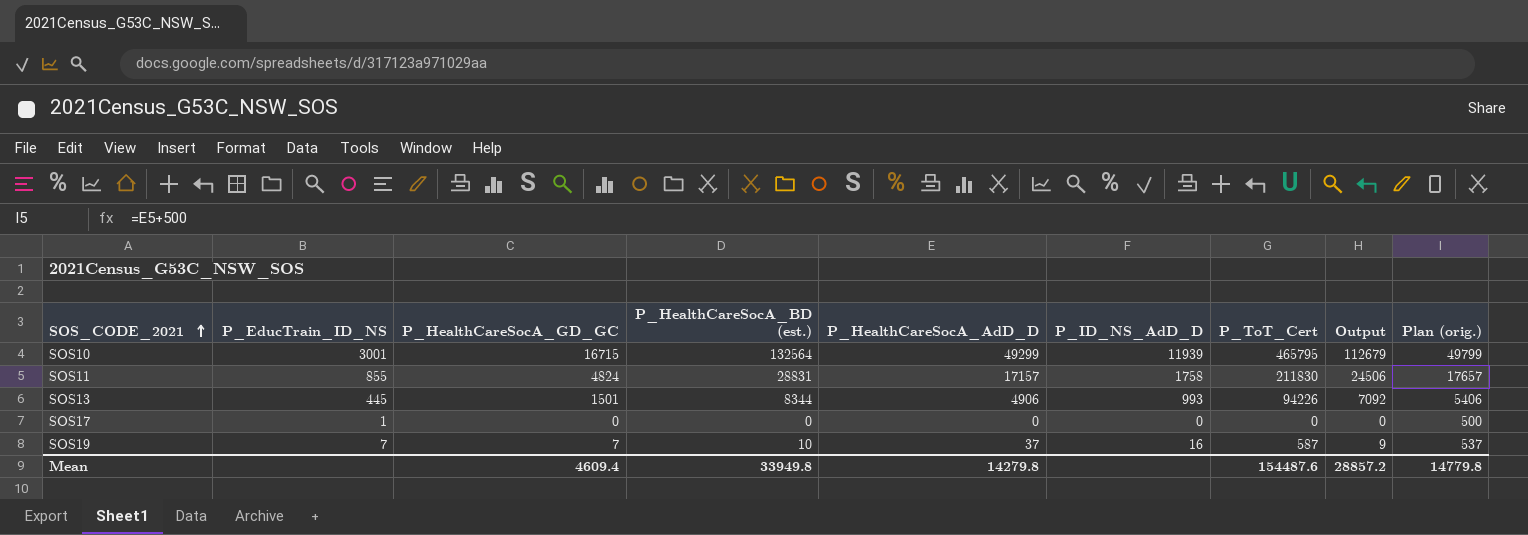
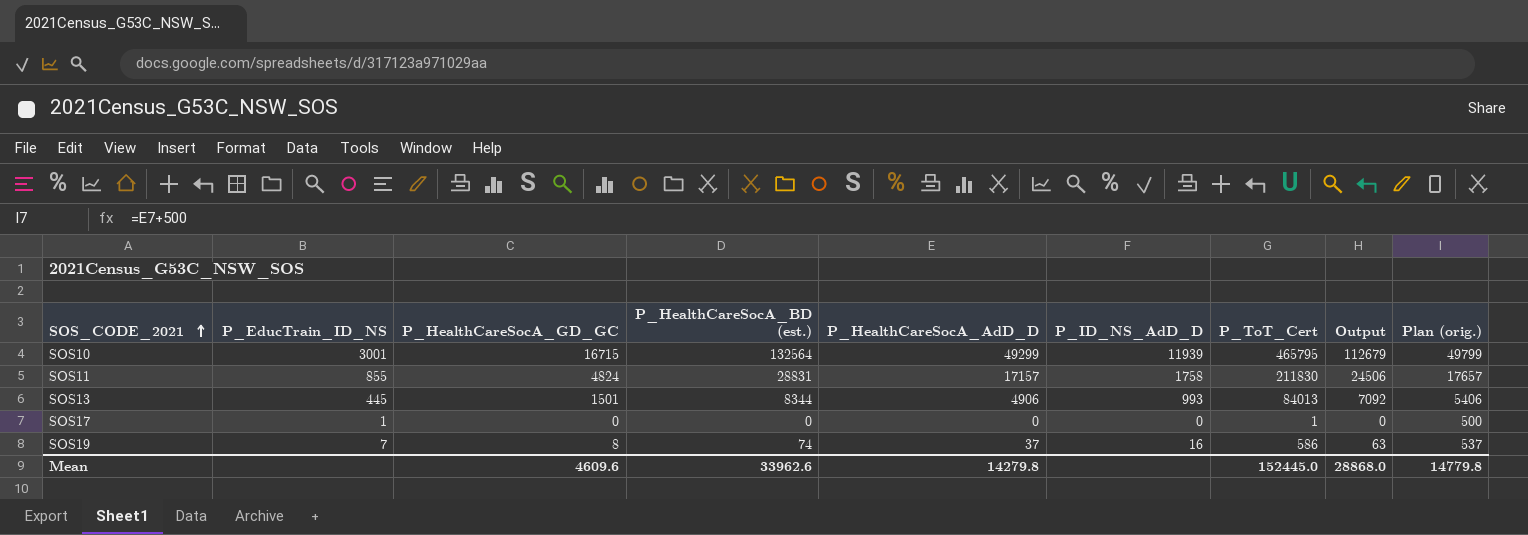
SOS13 | P_ToT_Cert: 94226 -> 84013
SOS17 | P_ToT_Cert: 0 -> 1
SOS19 | P_HealthCareSocA_GD_GC: 7 -> 8
SOS19 | P_HealthCareSocA_BD (est.): 10 -> 74
SOS19 | P_ToT_Cert: 587 -> 586
SOS19 | Output: 9 -> 63
Mean | P_HealthCareSocA_GD_GC: 4609.4 -> 4609.6
Mean | P_HealthCareSocA_BD (est.): 33949.8 -> 33962.6
Mean | P_ToT_Cert: 154487.6 -> 152445.0
Mean | Output: 28857.2 -> 28868.0

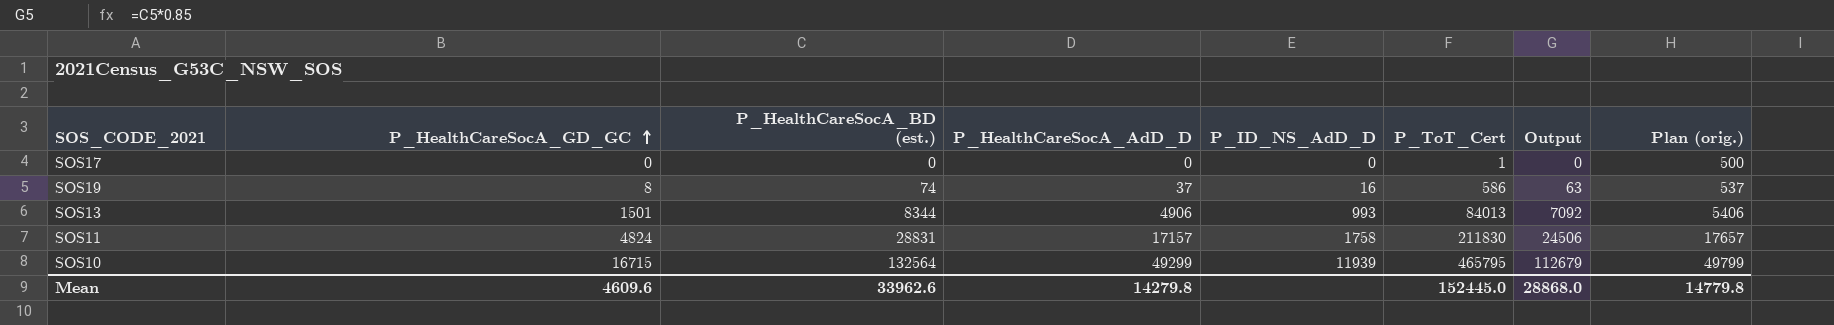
row order: SOS_CODE_2021 ascending -> P_HealthCareSocA_GD_GC ascending
column P_EducTrain_ID_NS | position: 2 -> none

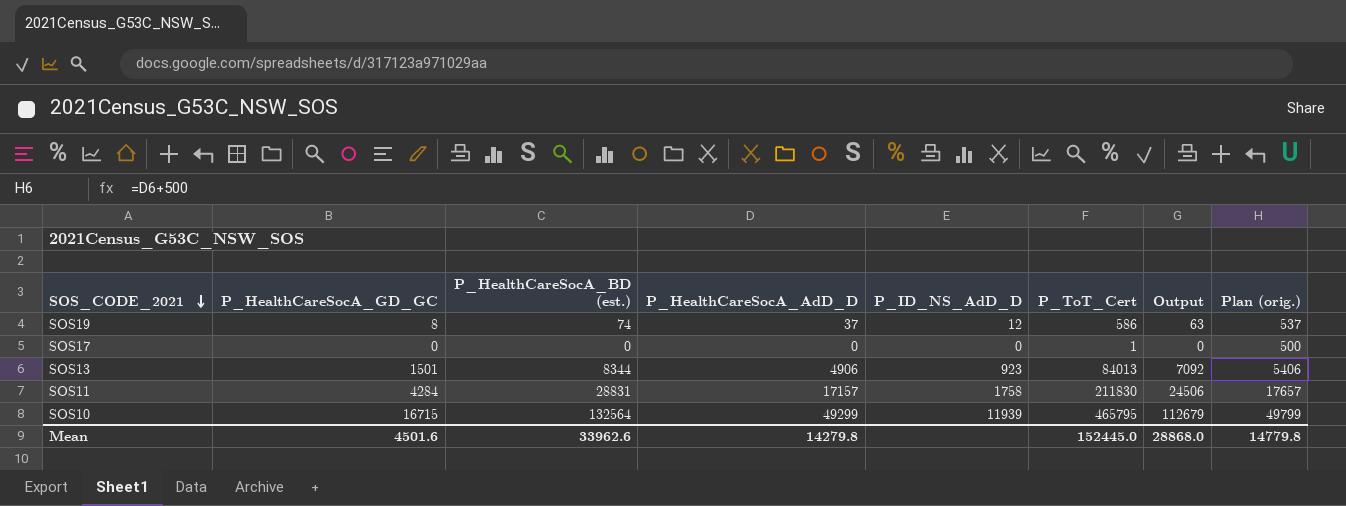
row order: P_HealthCareSocA_GD_GC ascending -> SOS_CODE_2021 descending
SOS19 | P_ID_NS_AdD_D: 16 -> 12
SOS13 | P_ID_NS_AdD_D: 993 -> 923
SOS11 | P_HealthCareSocA_GD_GC: 4824 -> 4284
Mean | P_HealthCareSocA_GD_GC: 4609.6 -> 4501.6

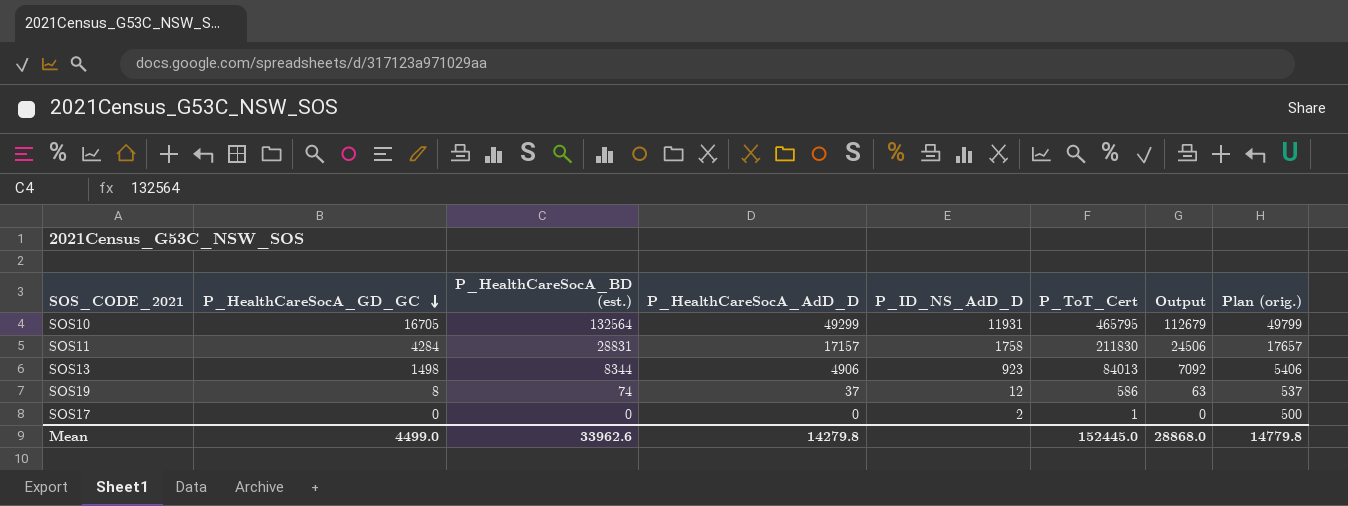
row order: SOS_CODE_2021 descending -> P_HealthCareSocA_GD_GC descending
SOS10 | P_HealthCareSocA_GD_GC: 16715 -> 16705
SOS10 | P_ID_NS_AdD_D: 11939 -> 11931
SOS13 | P_HealthCareSocA_GD_GC: 1501 -> 1498
SOS17 | P_ID_NS_AdD_D: 0 -> 2
Mean | P_HealthCareSocA_GD_GC: 4501.6 -> 4499.0

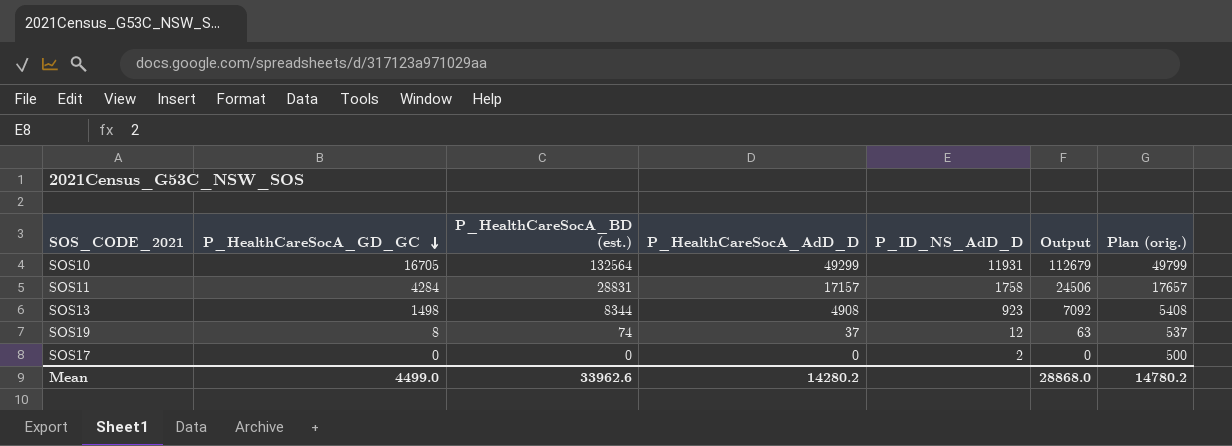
column P_ToT_Cert | position: 6 -> none
SOS13 | P_HealthCareSocA_AdD_D: 4906 -> 4908
SOS13 | Plan (orig.): 5406 -> 5408
Mean | P_HealthCareSocA_AdD_D: 14279.8 -> 14280.2
Mean | Plan (orig.): 14779.8 -> 14780.2

